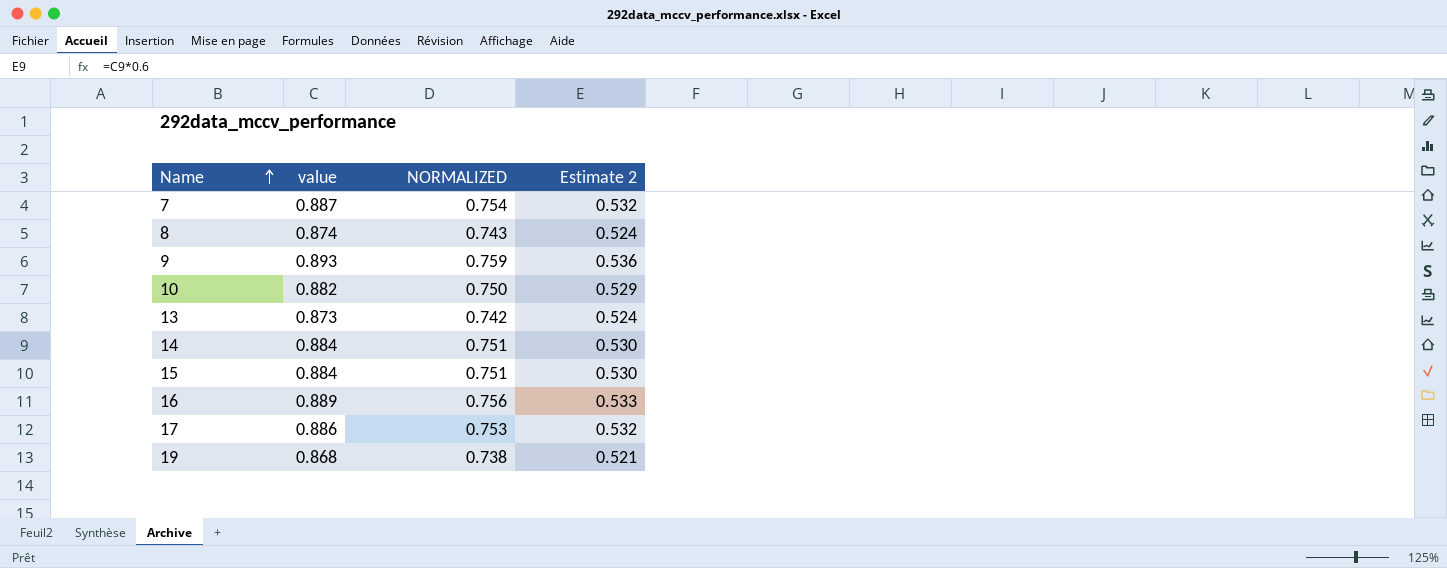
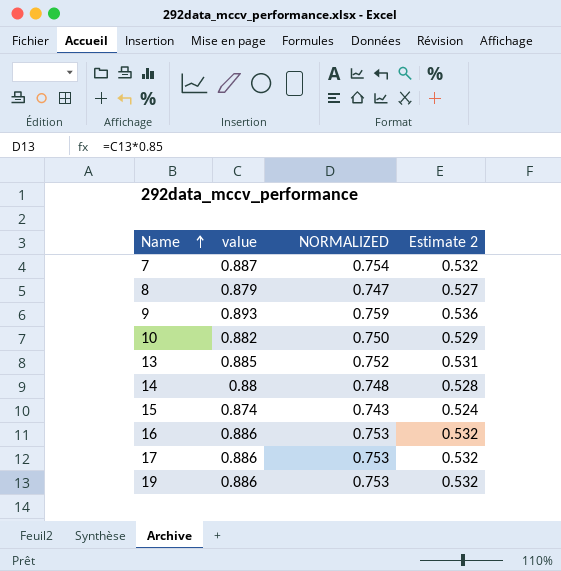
8 | value: 0.874 -> 0.879
8 | NORMALIZED: 0.743 -> 0.747
8 | Estimate 2: 0.524 -> 0.527
13 | value: 0.873 -> 0.885
13 | NORMALIZED: 0.742 -> 0.752
13 | Estimate 2: 0.524 -> 0.531
14 | value: 0.884 -> 0.88
14 | NORMALIZED: 0.751 -> 0.748
14 | Estimate 2: 0.530 -> 0.528
15 | value: 0.884 -> 0.874
15 | NORMALIZED: 0.751 -> 0.743
15 | Estimate 2: 0.530 -> 0.524
16 | value: 0.889 -> 0.886
16 | NORMALIZED: 0.756 -> 0.753
16 | Estimate 2: 0.533 -> 0.532
19 | value: 0.868 -> 0.886
19 | NORMALIZED: 0.738 -> 0.753
19 | Estimate 2: 0.521 -> 0.532

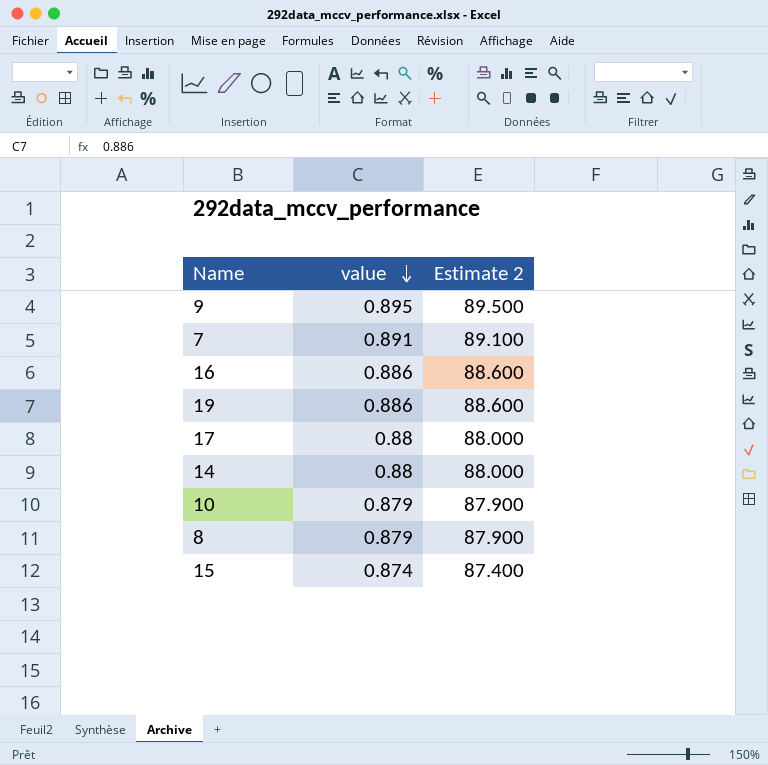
row order: Name ascending -> value descending
column NORMALIZED | formula: [value] * 0.85 -> none
column Estimate 2 | formula: [value] * 0.6 -> [value] * 100
row 13: 0.885 | 0.752 | 0.531 -> none
9 | value: 0.893 -> 0.895
7 | value: 0.887 -> 0.891
17 | value: 0.886 -> 0.88
10 | value: 0.882 -> 0.879

